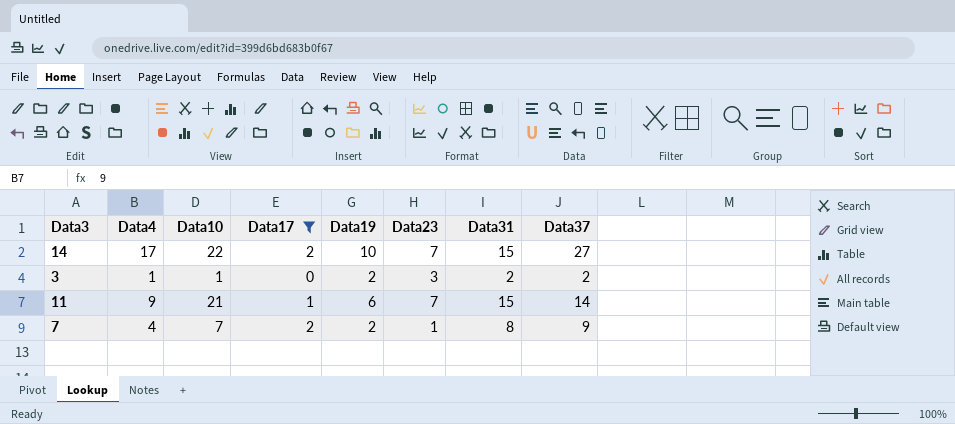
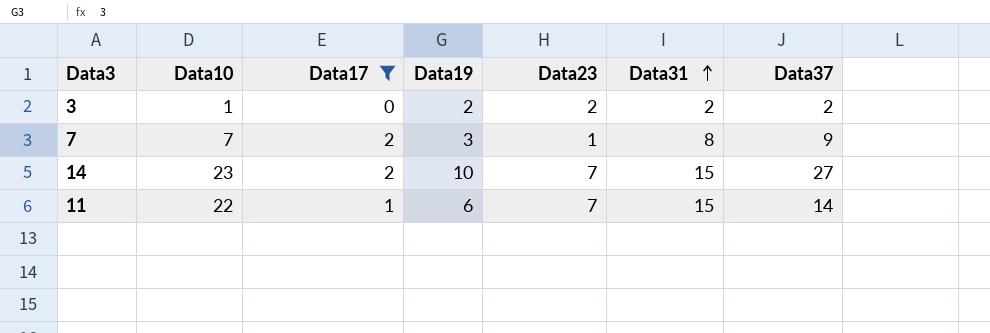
row order: none -> Data31 ascending
column Data4 | position: 2 -> none
3 | Data23: 3 -> 2
7 | Data19: 2 -> 3
14 | Data10: 22 -> 23
11 | Data10: 21 -> 22

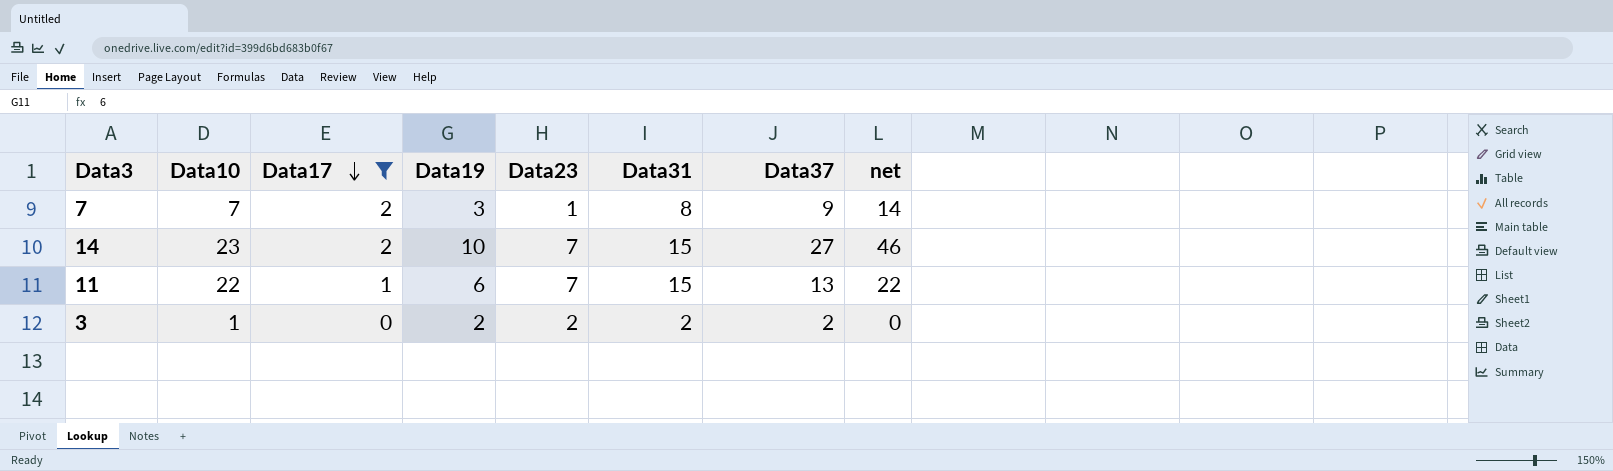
row order: Data31 ascending -> Data17 descending
column net | formula: none -> [Data10] * [Data17]
11 | Data37: 14 -> 13

